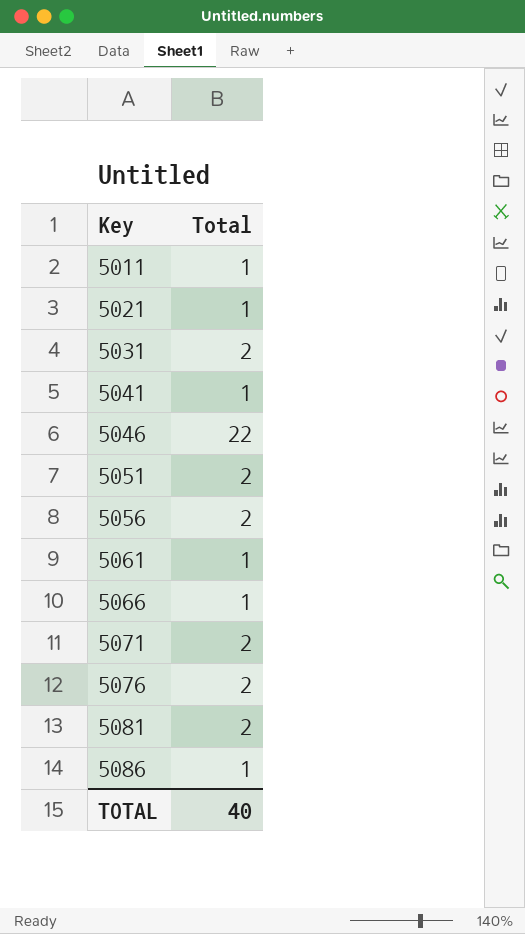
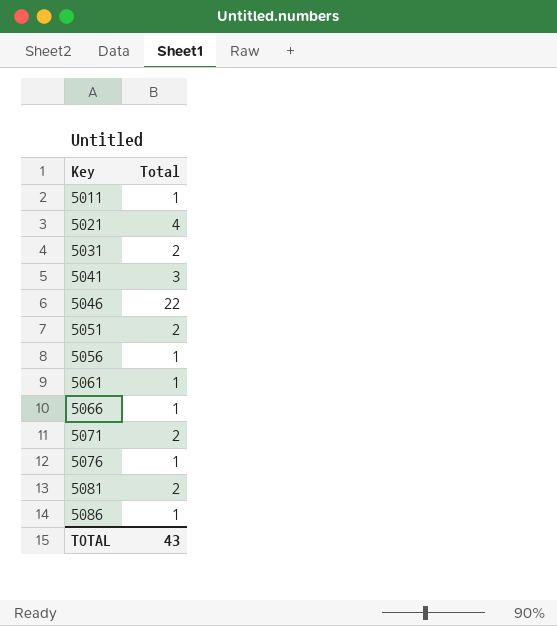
5021 | Total: 1 -> 4
5041 | Total: 1 -> 3
5056 | Total: 2 -> 1
5076 | Total: 2 -> 1
TOTAL | Total: 40 -> 43

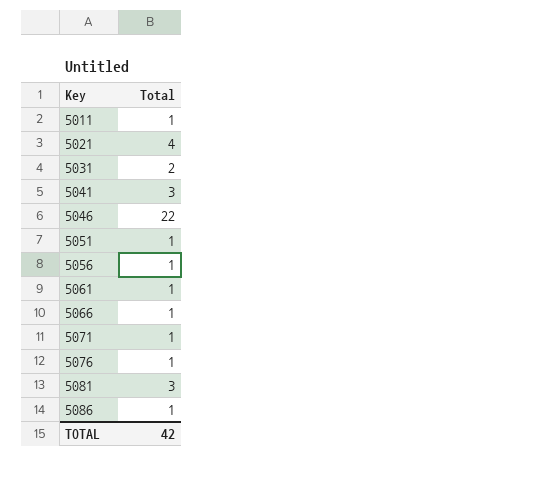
5051 | Total: 2 -> 1
5071 | Total: 2 -> 1
5081 | Total: 2 -> 3
TOTAL | Total: 43 -> 42

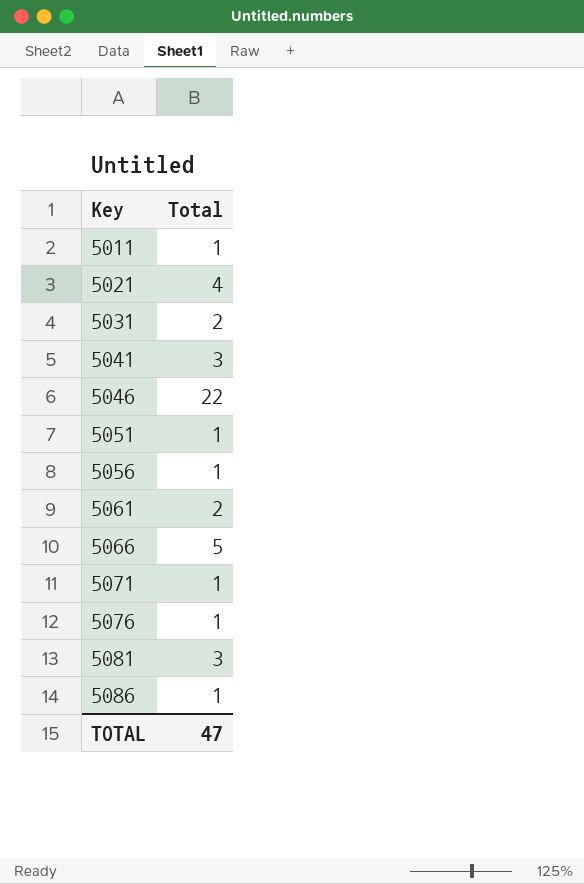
5061 | Total: 1 -> 2
5066 | Total: 1 -> 5
TOTAL | Total: 42 -> 47

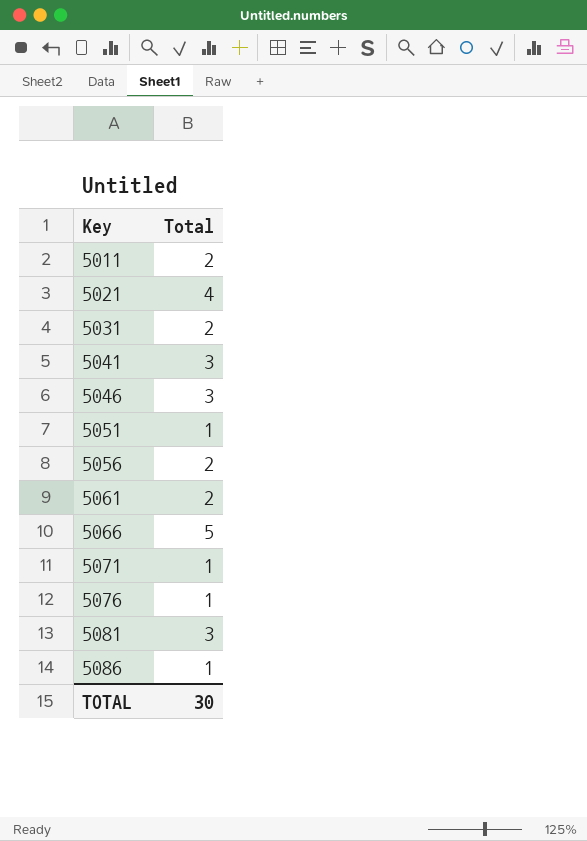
5011 | Total: 1 -> 2
5046 | Total: 22 -> 3
5056 | Total: 1 -> 2
TOTAL | Total: 47 -> 30

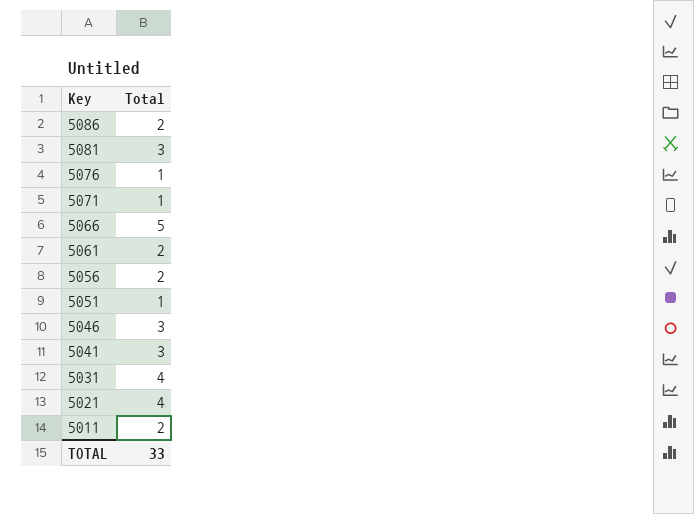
row order: Key ascending -> Key descending
5086 | Total: 1 -> 2
5031 | Total: 2 -> 4
TOTAL | Total: 30 -> 33

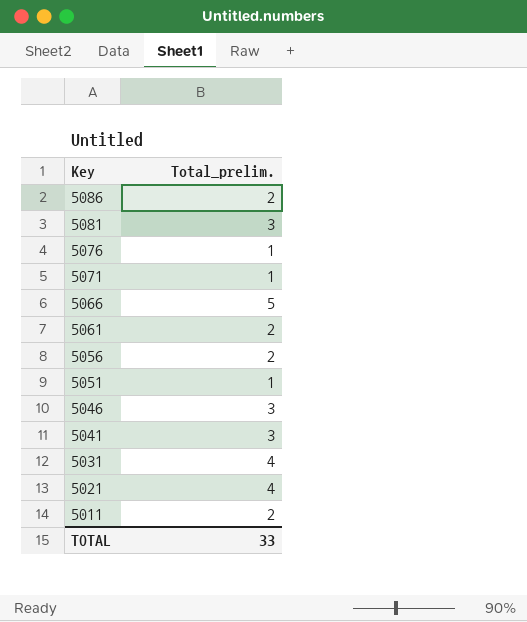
column name: Total -> Total_prelim.

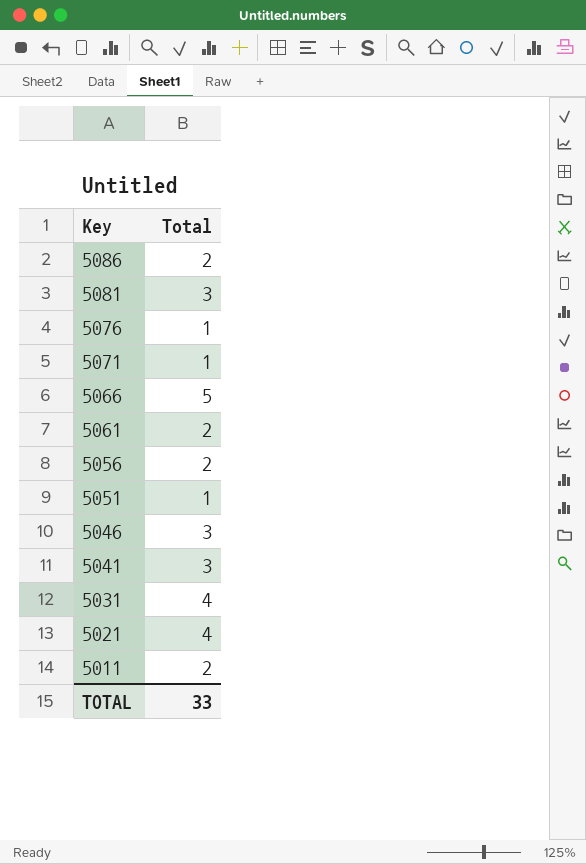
column name: Total_prelim. -> Total

